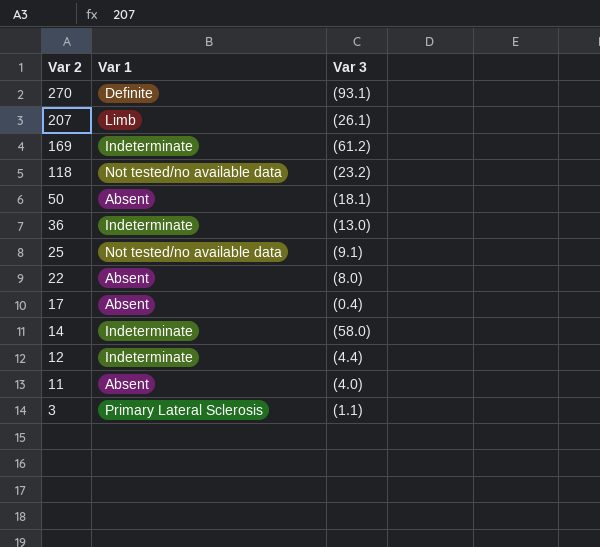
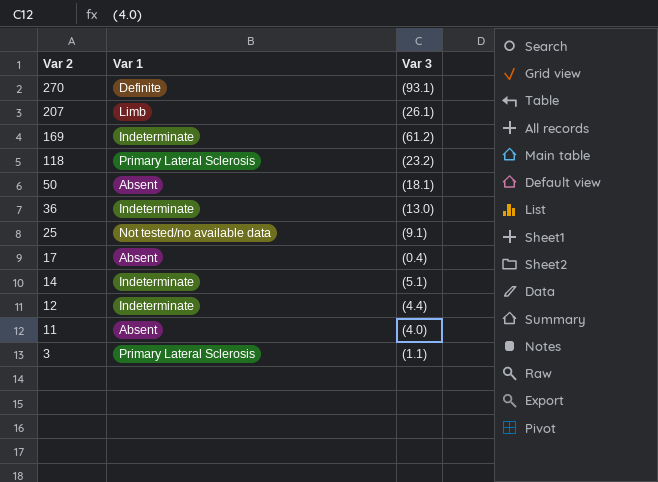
row 22: Absent | (8.0) -> none
118 | Var 1: Not tested/no available data -> Primary Lateral Sclerosis
14 | Var 3: (58.0) -> (5.1)

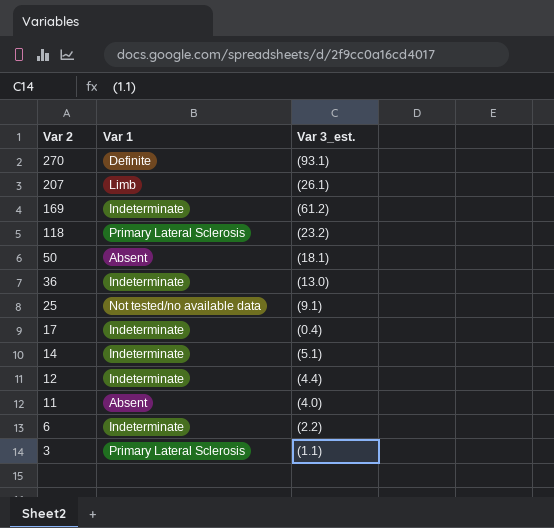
column name: Var 3 -> Var 3_est.
17 | Var 1: Absent -> Indeterminate
row 6: none -> Indeterminate | (2.2)

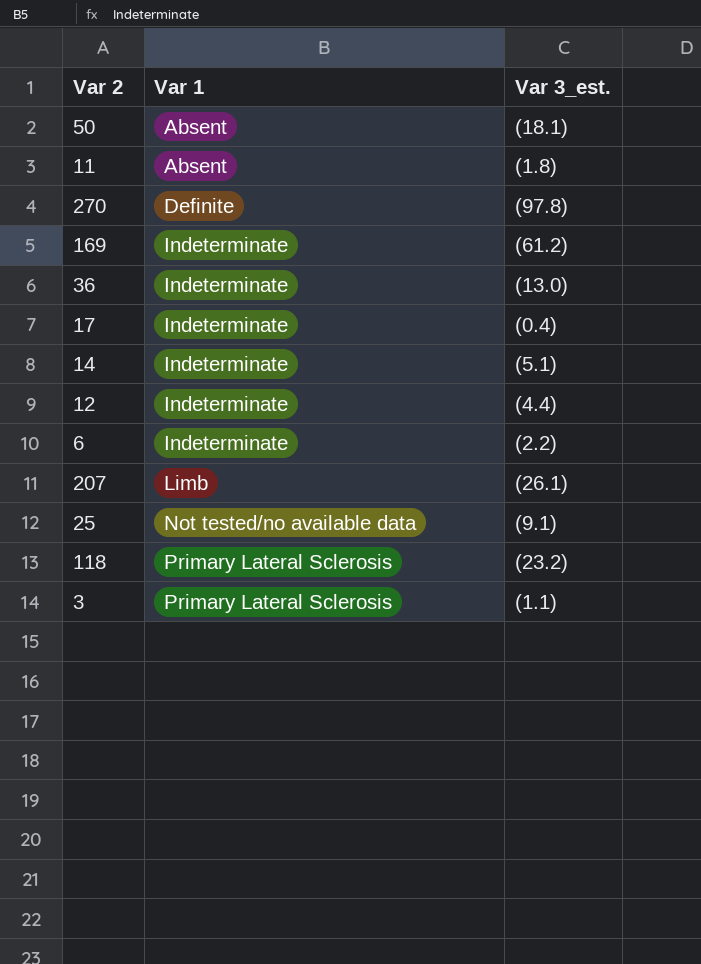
row order: Var 2 descending -> Var 1 ascending
11 | Var 3_est.: (4.0) -> (1.8)
270 | Var 3_est.: (93.1) -> (97.8)

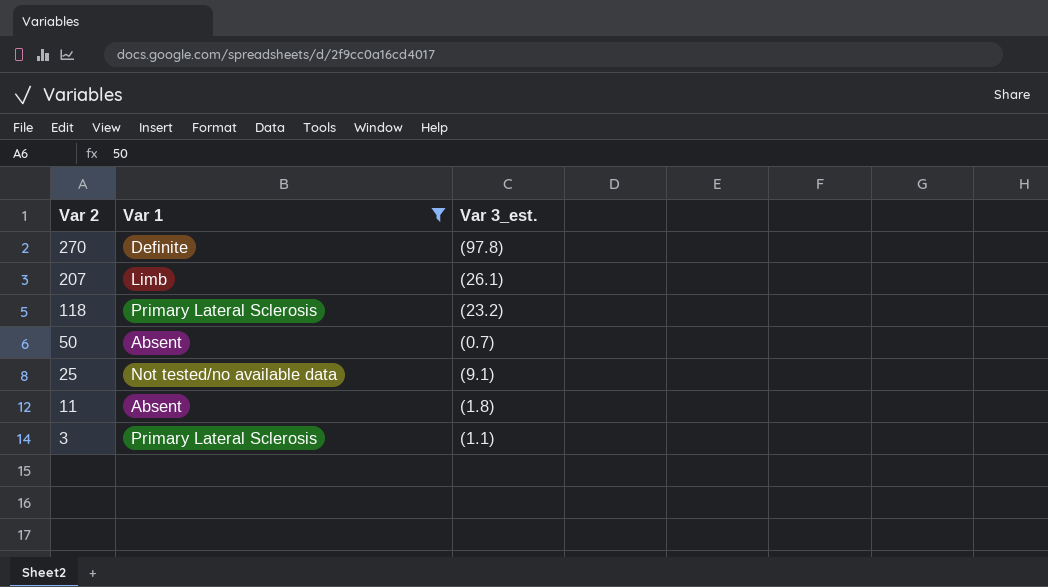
filter: none -> Var 1 != Indeterminate
row order: Var 1 ascending -> Var 2 descending
50 | Var 3_est.: (18.1) -> (0.7)

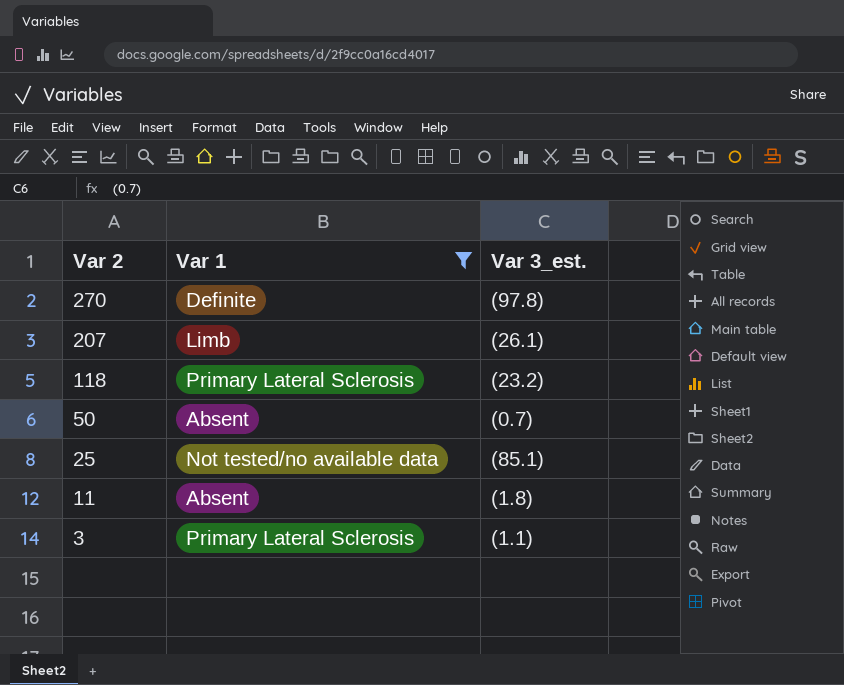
25 | Var 3_est.: (9.1) -> (85.1)

